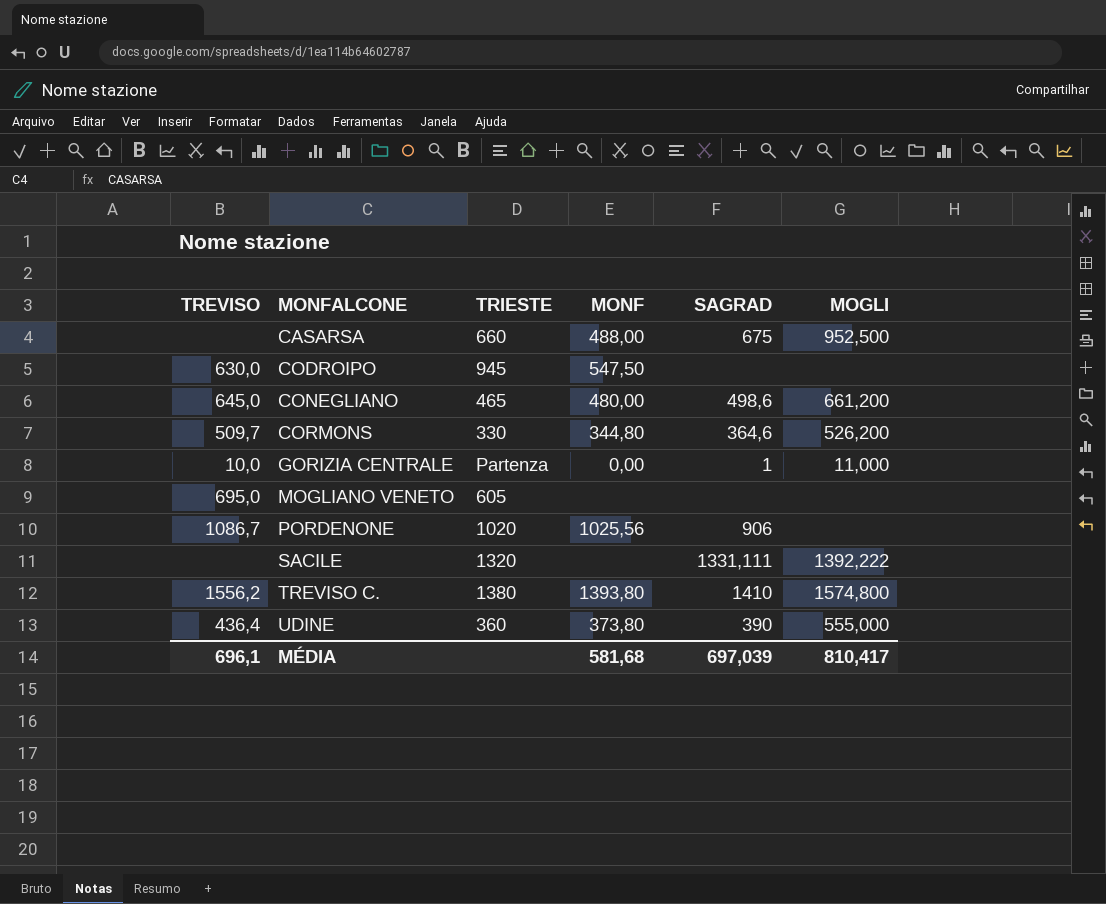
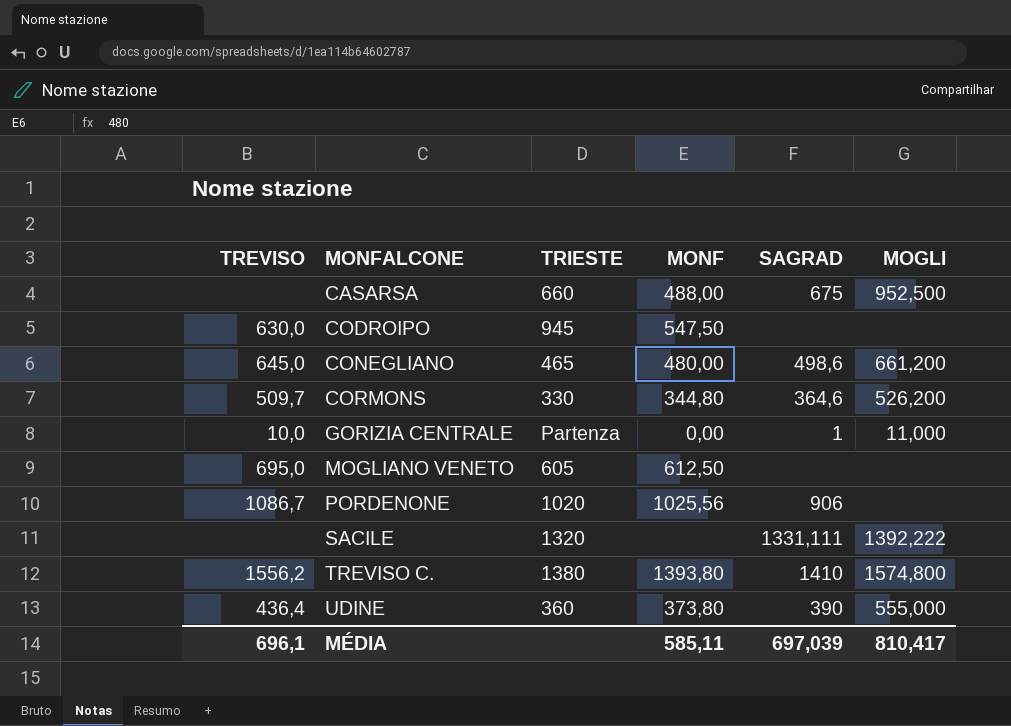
MOGLIANO VENETO | MONF: none -> 612,50
MÉDIA | MONF: 581,68 -> 585,11

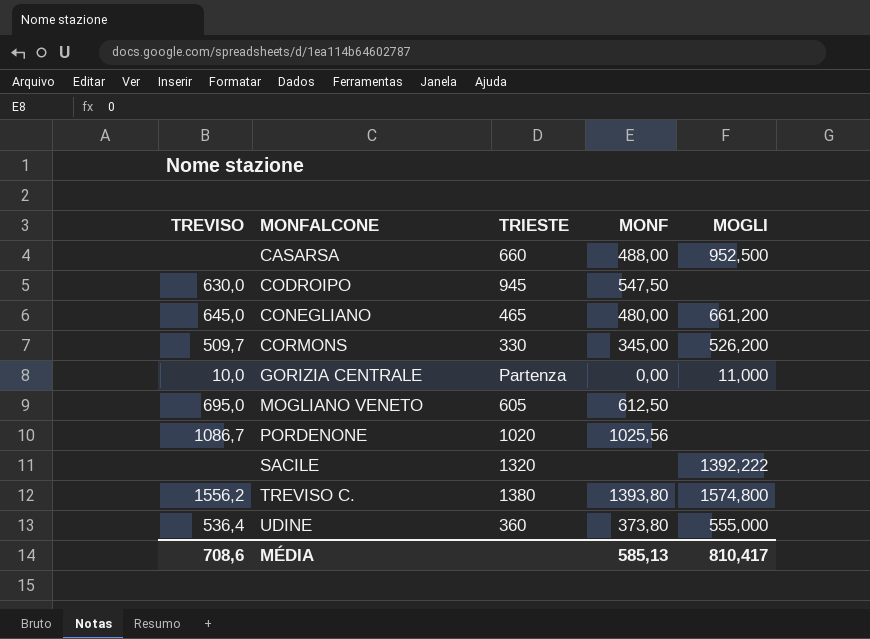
column SAGRAD | position: 5 -> none
CORMONS | MONF: 344,80 -> 345,00
UDINE | TREVISO: 436,4 -> 536,4
MÉDIA | TREVISO: 696,1 -> 708,6
MÉDIA | MONF: 585,11 -> 585,13

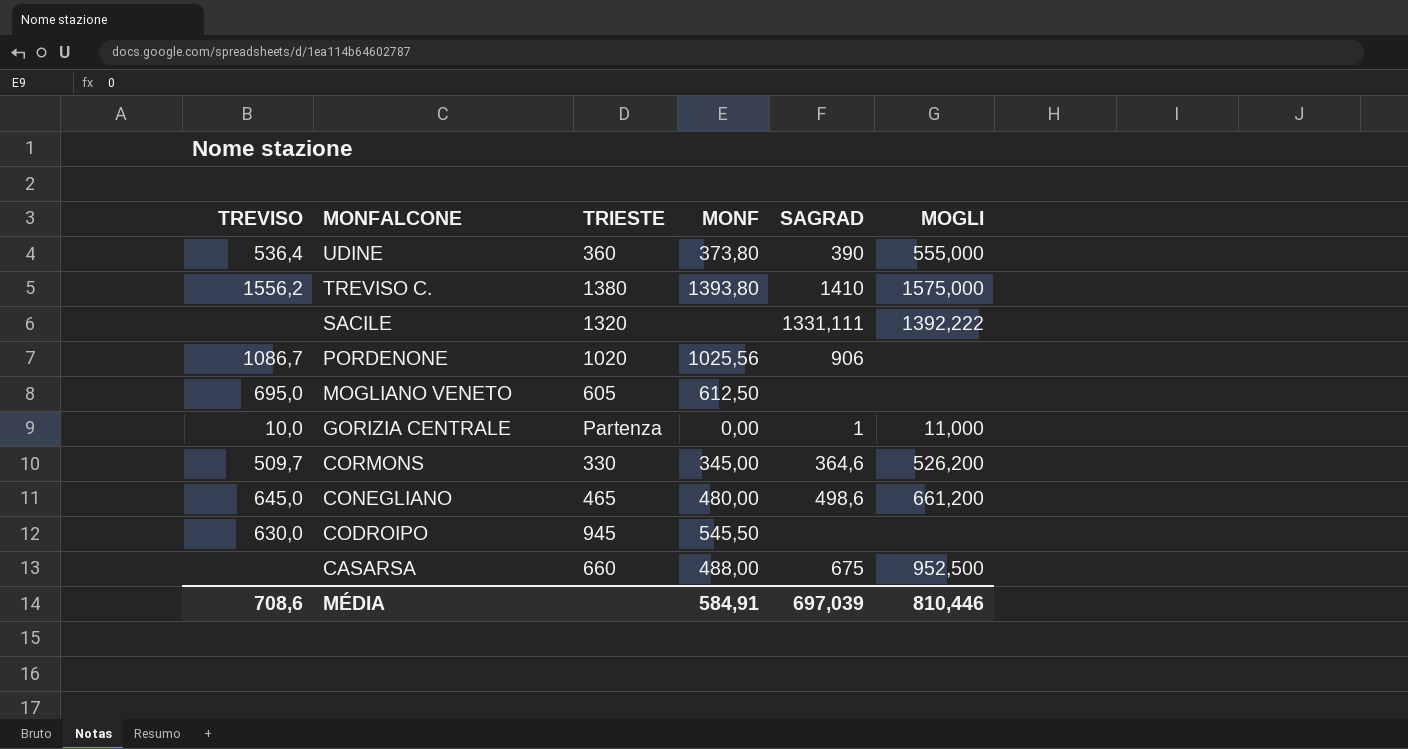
row order: MONFALCONE ascending -> MONFALCONE descending
column SAGRAD | position: none -> 5
TREVISO C. | MOGLI: 1574,800 -> 1575,000
CODROIPO | MONF: 547,50 -> 545,50
MÉDIA | MONF: 585,13 -> 584,91
MÉDIA | MOGLI: 810,417 -> 810,446

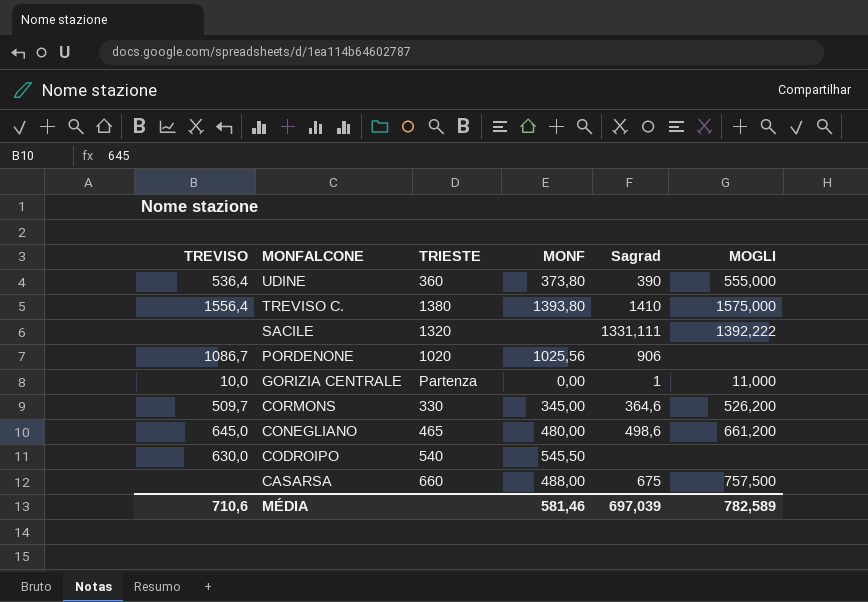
column name: SAGRAD -> Sagrad
row MOGLIANO VENETO: 695,0 | 605 | 612,50 | none | none -> none
TREVISO C. | TREVISO: 1556,2 -> 1556,4
CODROIPO | TRIESTE: 945 -> 540
CASARSA | MOGLI: 952,500 -> 757,500
MÉDIA | TREVISO: 708,6 -> 710,6
MÉDIA | MONF: 584,91 -> 581,46
MÉDIA | MOGLI: 810,446 -> 782,589

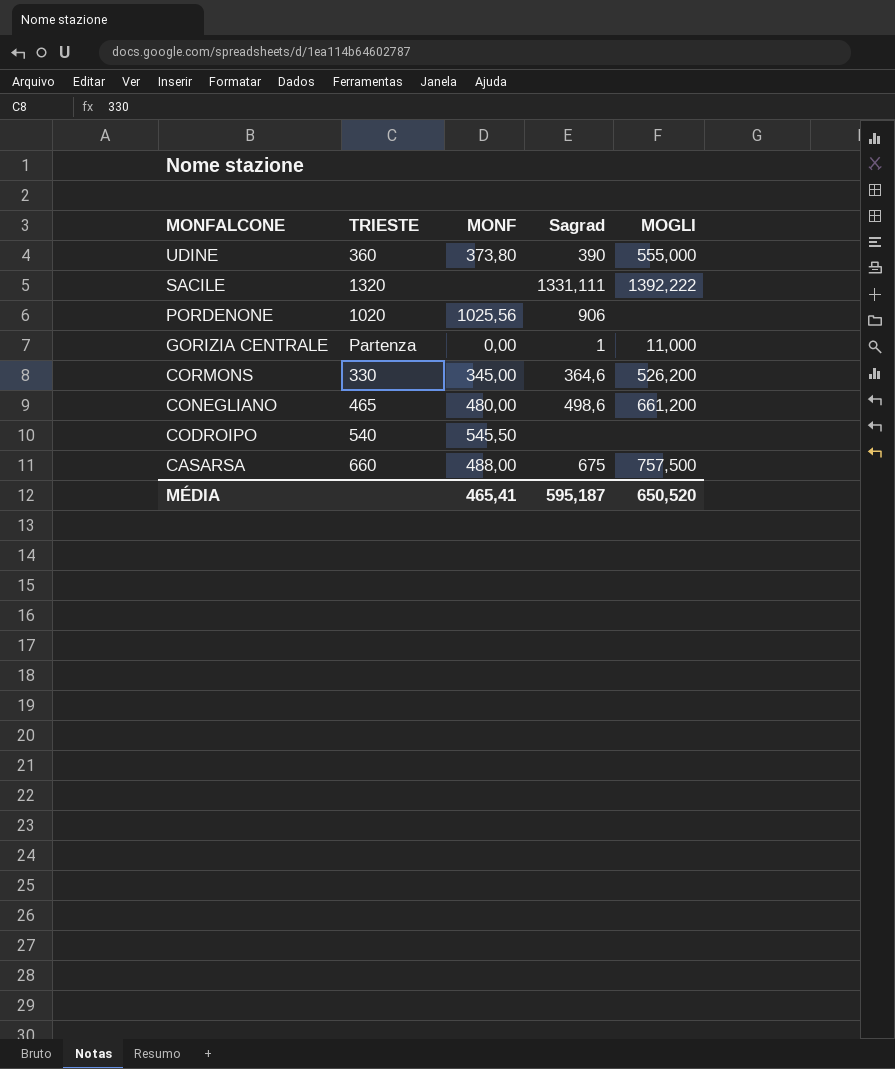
column TREVISO | position: 1 -> none
row TREVISO C.: 1556,4 | 1380 | 1393,80 | 1410 | 1575,000 -> none
MÉDIA | MONF: 581,46 -> 465,41
MÉDIA | Sagrad: 697,039 -> 595,187
MÉDIA | MOGLI: 782,589 -> 650,520

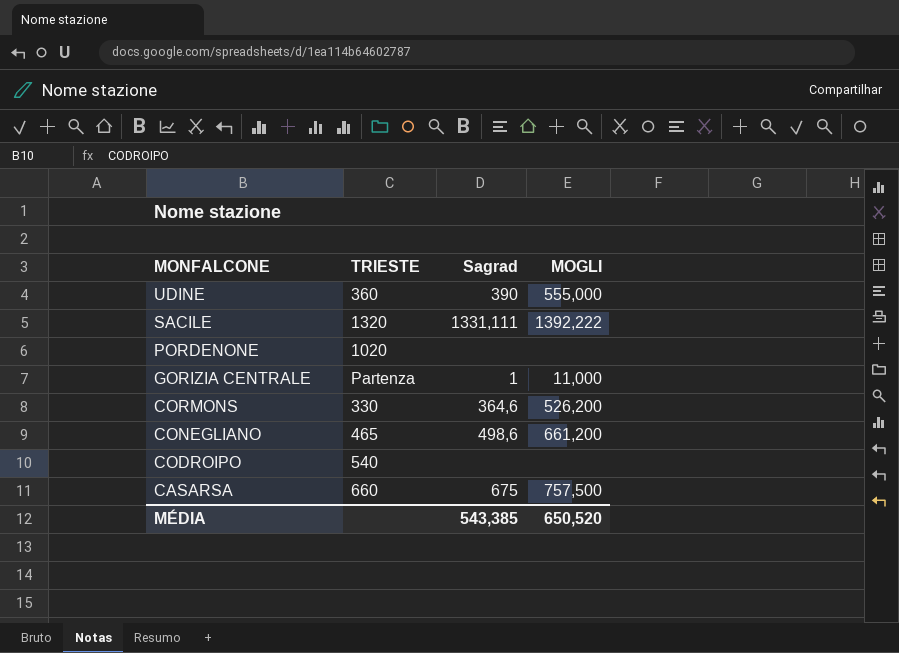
column MONF | position: 3 -> none
PORDENONE | Sagrad: 906 -> none
MÉDIA | Sagrad: 595,187 -> 543,385

